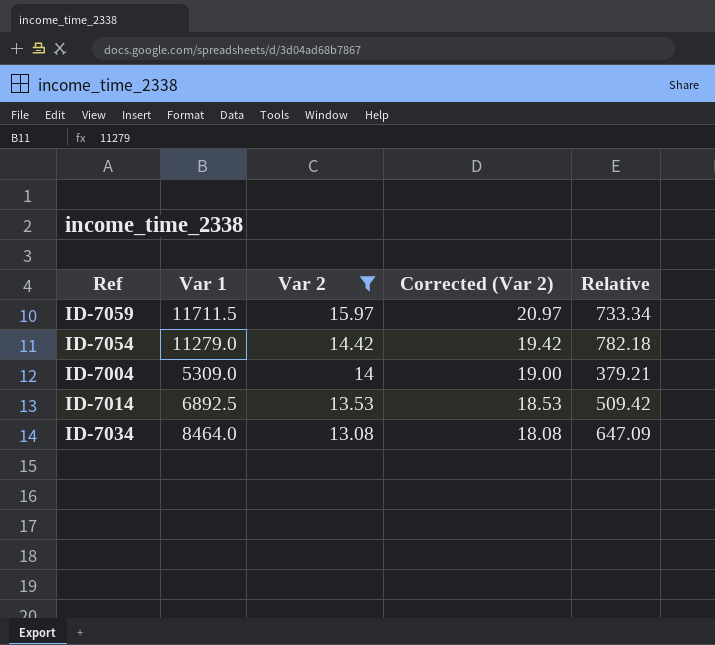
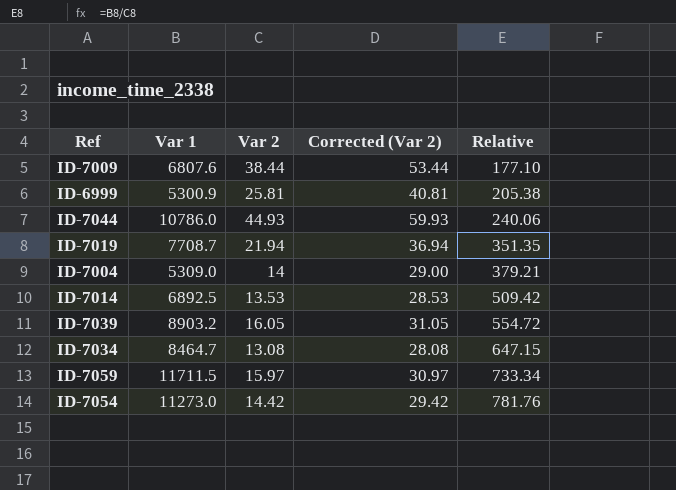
filter: Var 2 <= 15.97 -> none
row order: Var 2 descending -> Relative ascending
column Corrected (Var 2) | formula: [Var 2] + 5 -> [Var 2] + 15
ID-7034 | Var 1: 8464.0 -> 8464.7
ID-7034 | Relative: 647.09 -> 647.15
ID-7054 | Var 1: 11279.0 -> 11273.0
ID-7054 | Relative: 782.18 -> 781.76

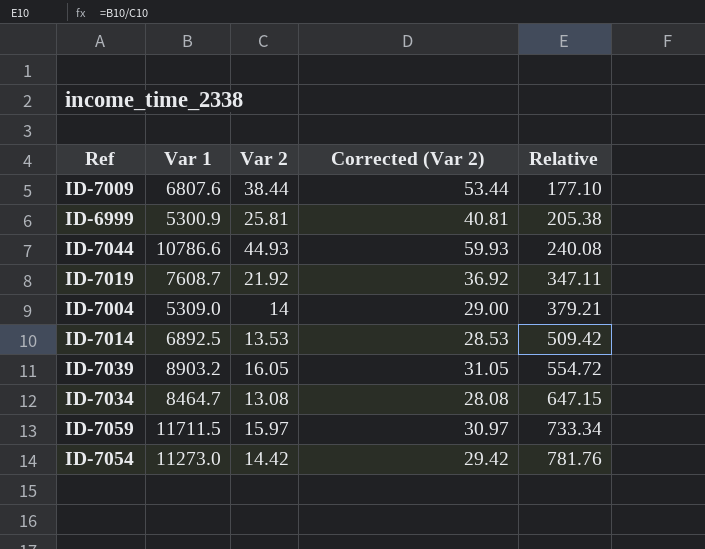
ID-7044 | Var 1: 10786.0 -> 10786.6
ID-7044 | Relative: 240.06 -> 240.08
ID-7019 | Var 1: 7708.7 -> 7608.7
ID-7019 | Var 2: 21.94 -> 21.92
ID-7019 | Corrected (Var 2): 36.94 -> 36.92
ID-7019 | Relative: 351.35 -> 347.11

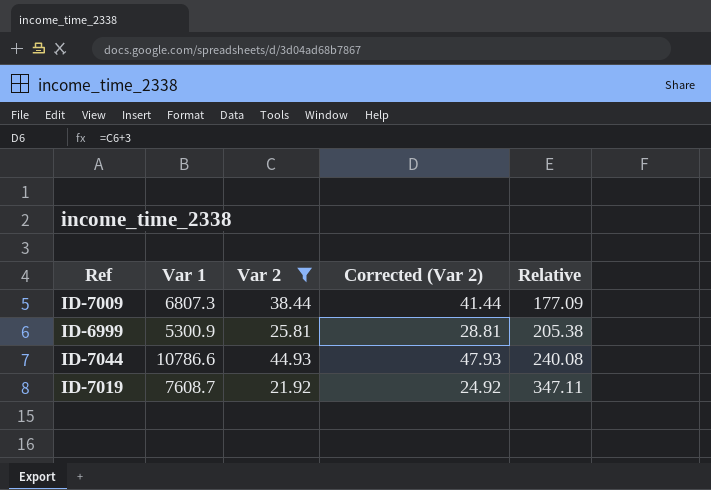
filter: none -> Var 2 >= 21.92
column Corrected (Var 2) | formula: [Var 2] + 15 -> [Var 2] + 3
ID-7009 | Var 1: 6807.6 -> 6807.3
ID-7009 | Relative: 177.10 -> 177.09

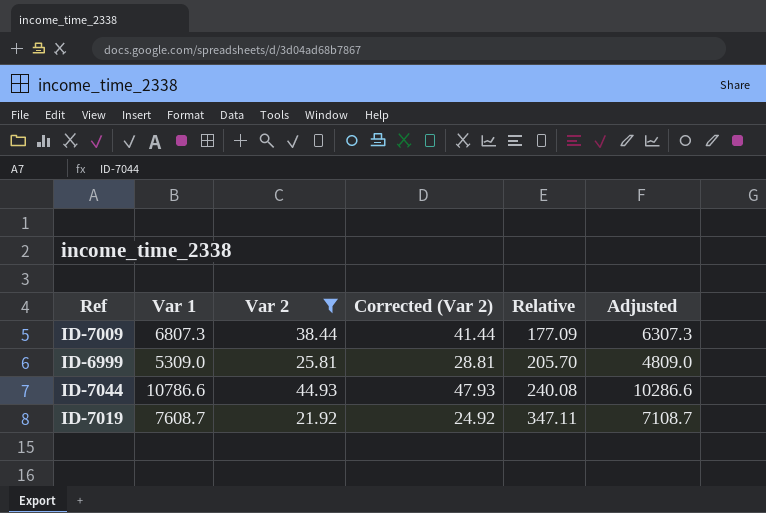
column Adjusted | formula: none -> [Var 1] - 500
ID-6999 | Var 1: 5300.9 -> 5309.0
ID-6999 | Relative: 205.38 -> 205.70

